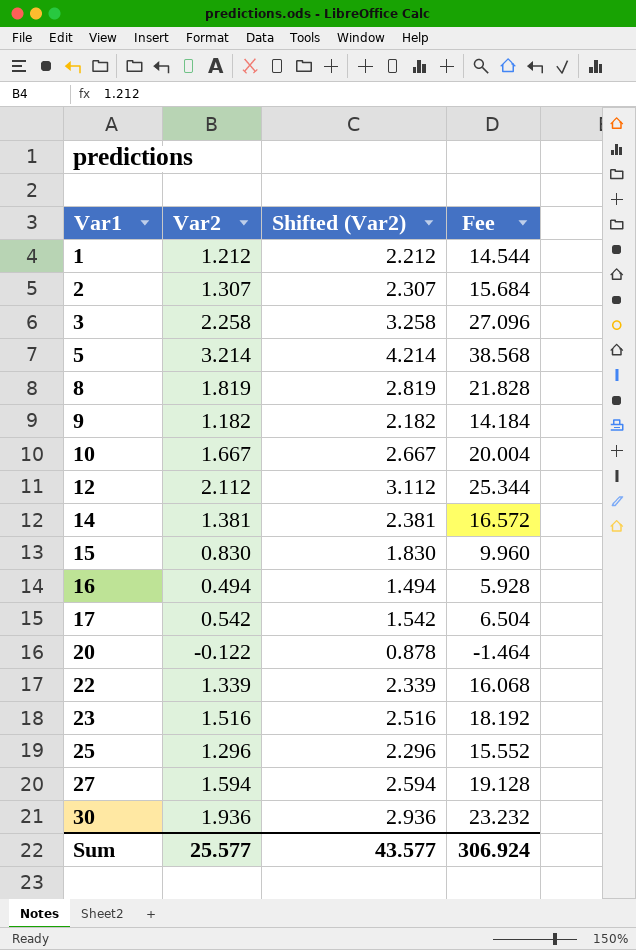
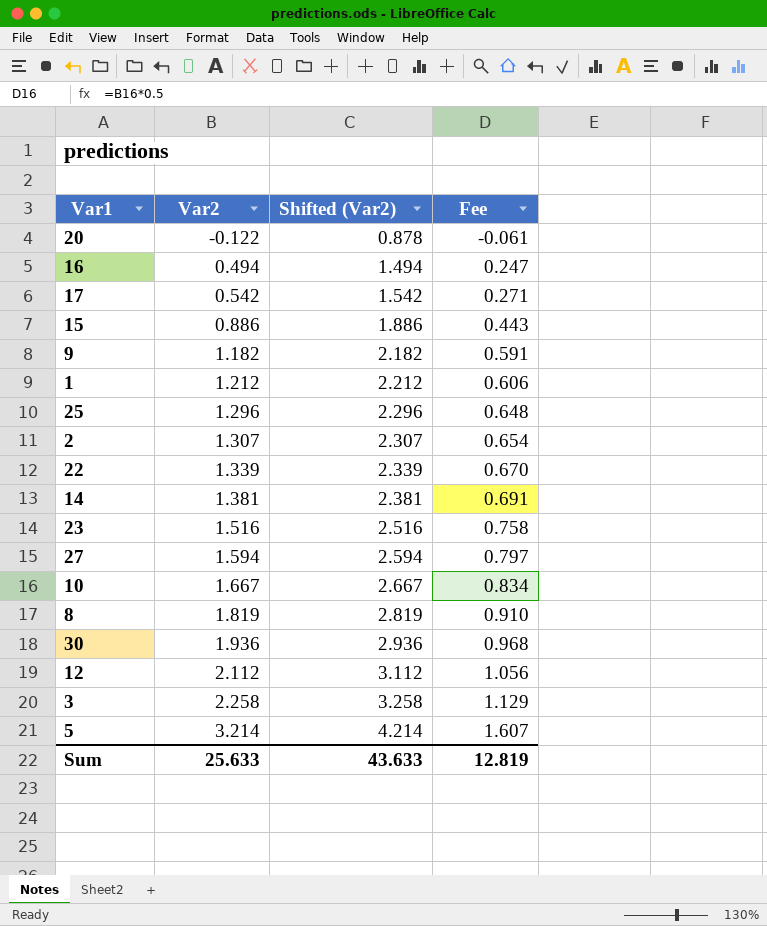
row order: Var1 ascending -> Var2 ascending
column Fee | formula: [Var2] * 12 -> [Var2] * 0.5
15 | Var2: 0.830 -> 0.886
15 | Shifted (Var2): 1.830 -> 1.886
Sum | Var2: 25.577 -> 25.633
Sum | Shifted (Var2): 43.577 -> 43.633
Sum | Fee: 306.924 -> 12.819

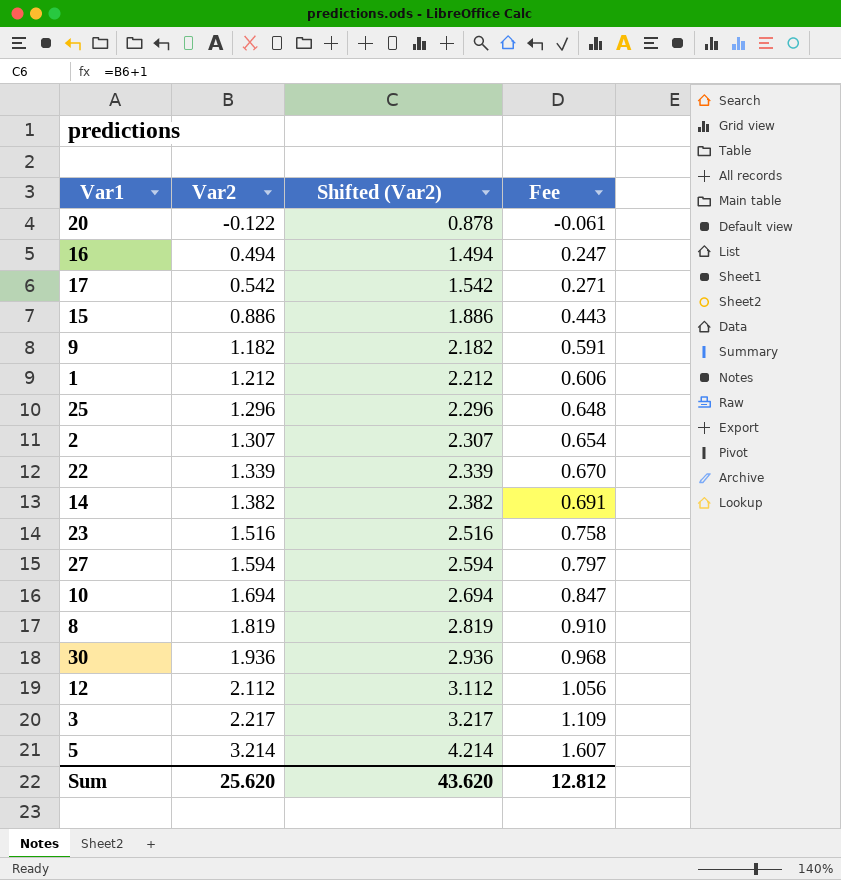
14 | Var2: 1.381 -> 1.382
14 | Shifted (Var2): 2.381 -> 2.382
10 | Var2: 1.667 -> 1.694
10 | Shifted (Var2): 2.667 -> 2.694
10 | Fee: 0.834 -> 0.847
3 | Var2: 2.258 -> 2.217
3 | Shifted (Var2): 3.258 -> 3.217
3 | Fee: 1.129 -> 1.109
Sum | Var2: 25.633 -> 25.620
Sum | Shifted (Var2): 43.633 -> 43.620
Sum | Fee: 12.819 -> 12.812

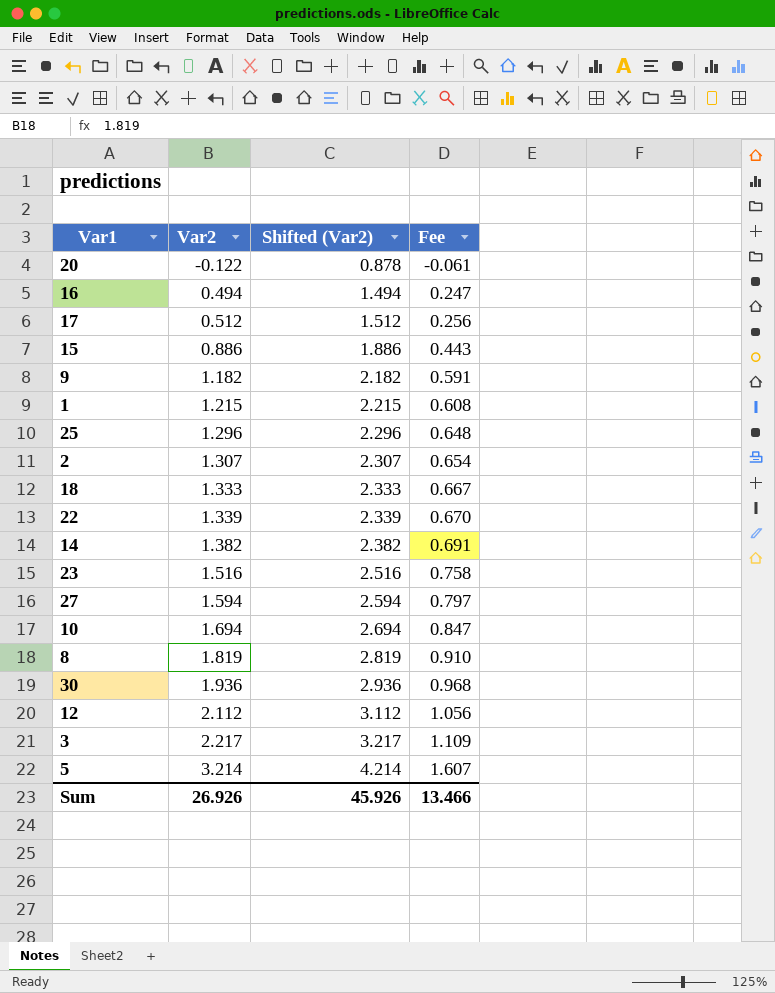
17 | Var2: 0.542 -> 0.512
17 | Shifted (Var2): 1.542 -> 1.512
17 | Fee: 0.271 -> 0.256
1 | Var2: 1.212 -> 1.215
1 | Shifted (Var2): 2.212 -> 2.215
1 | Fee: 0.606 -> 0.608
row 18: none -> 1.333 | 2.333 | 0.667
Sum | Var2: 25.620 -> 26.926
Sum | Shifted (Var2): 43.620 -> 45.926
Sum | Fee: 12.812 -> 13.466

